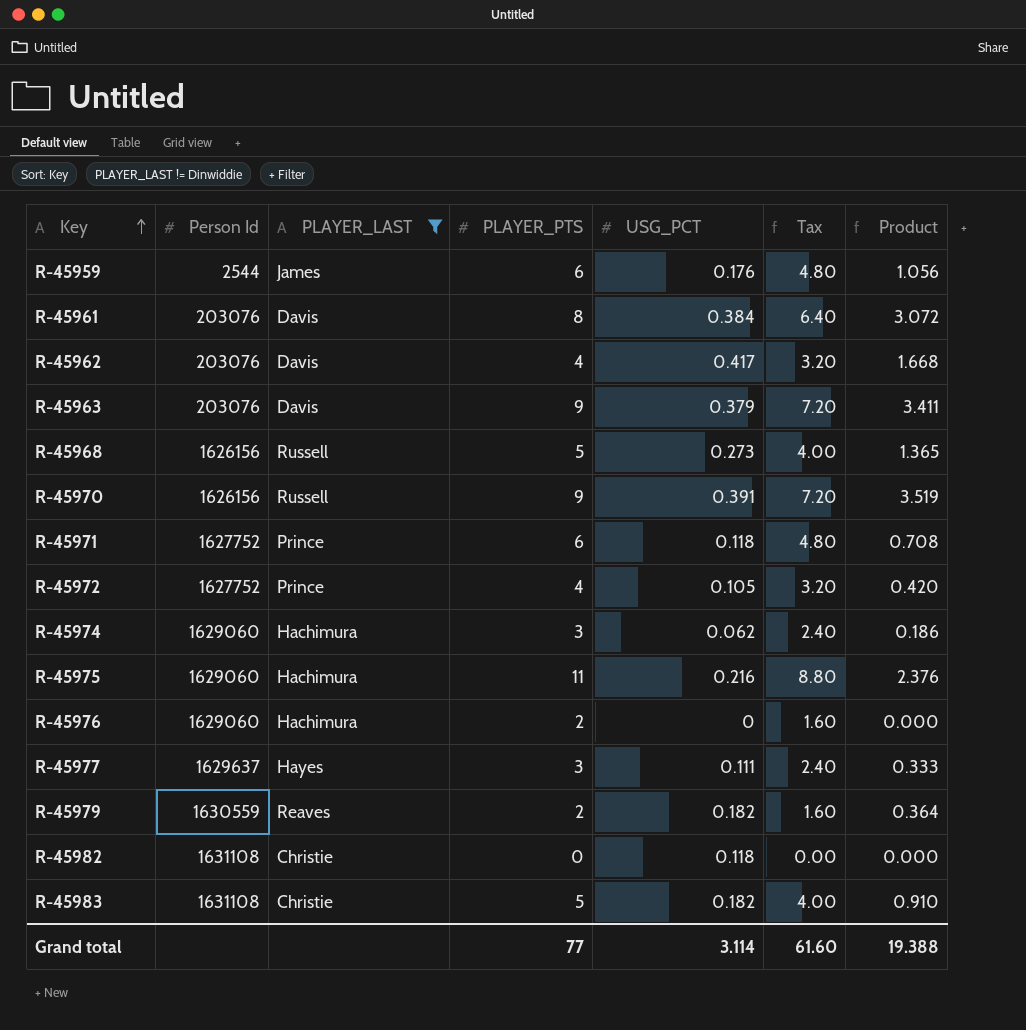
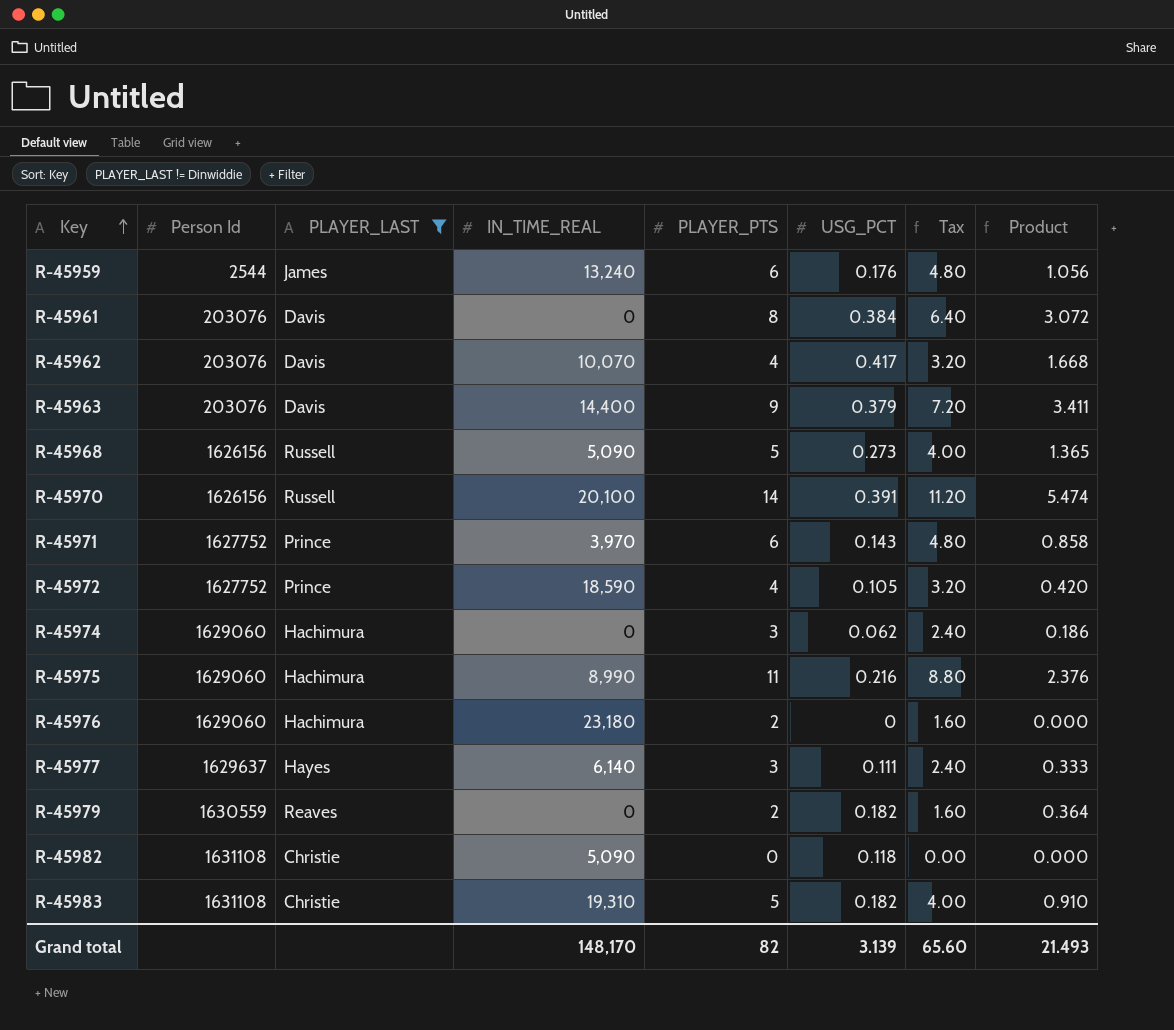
column IN_TIME_REAL | position: none -> 4
R-45970 | PLAYER_PTS: 9 -> 14
R-45970 | Tax: 7.20 -> 11.20
R-45970 | Product: 3.519 -> 5.474
R-45971 | USG_PCT: 0.118 -> 0.143
R-45971 | Product: 0.708 -> 0.858
Grand total | PLAYER_PTS: 77 -> 82
Grand total | USG_PCT: 3.114 -> 3.139
Grand total | Tax: 61.60 -> 65.60
Grand total | Product: 19.388 -> 21.493

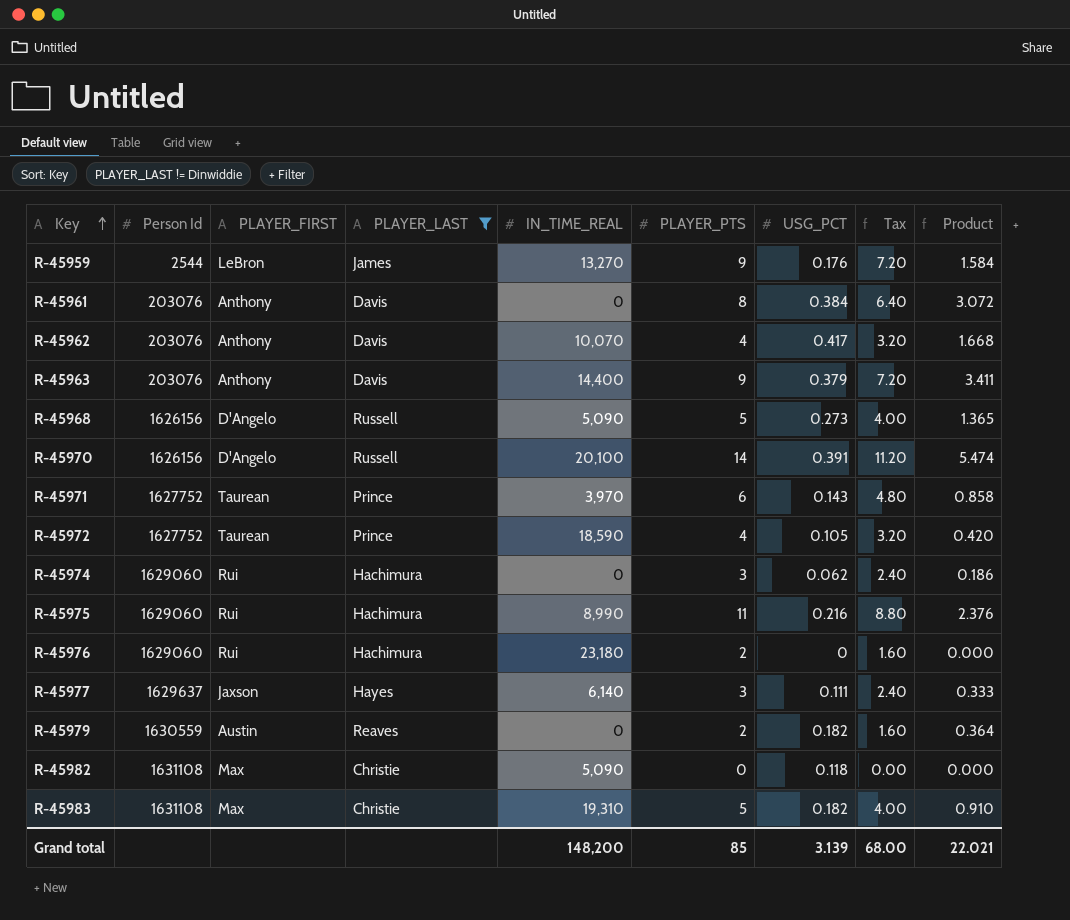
column PLAYER_FIRST | position: none -> 3
R-45959 | IN_TIME_REAL: 13,240 -> 13,270
R-45959 | PLAYER_PTS: 6 -> 9
R-45959 | Tax: 4.80 -> 7.20
R-45959 | Product: 1.056 -> 1.584
Grand total | IN_TIME_REAL: 148,170 -> 148,200
Grand total | PLAYER_PTS: 82 -> 85
Grand total | Tax: 65.60 -> 68.00
Grand total | Product: 21.493 -> 22.021

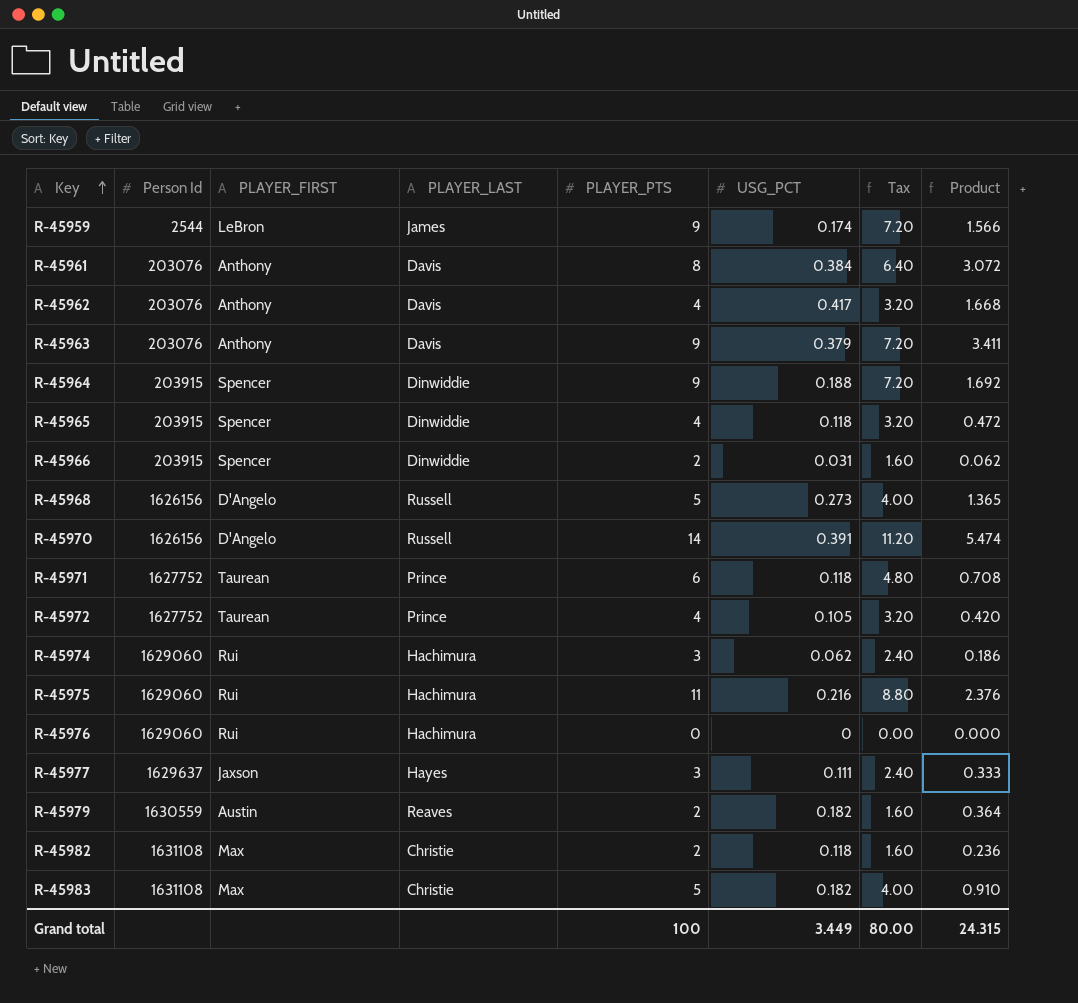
filter: PLAYER_LAST != Dinwiddie -> none
column IN_TIME_REAL | position: 5 -> none
R-45959 | USG_PCT: 0.176 -> 0.174
R-45959 | Product: 1.584 -> 1.566
R-45971 | USG_PCT: 0.143 -> 0.118
R-45971 | Product: 0.858 -> 0.708
R-45976 | PLAYER_PTS: 2 -> 0
R-45976 | Tax: 1.60 -> 0.00
R-45982 | PLAYER_PTS: 0 -> 2
R-45982 | Tax: 0.00 -> 1.60
R-45982 | Product: 0.000 -> 0.236
Grand total | PLAYER_PTS: 85 -> 100
Grand total | USG_PCT: 3.139 -> 3.449
Grand total | Tax: 68.00 -> 80.00
Grand total | Product: 22.021 -> 24.315

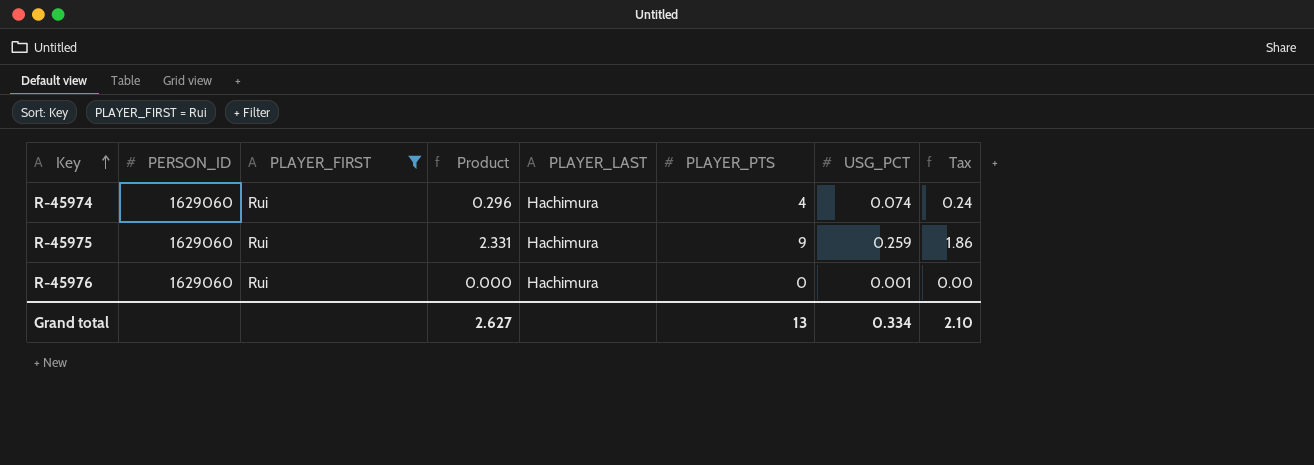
filter: none -> PLAYER_FIRST = Rui
column name: Person Id -> PERSON_ID
column Product | position: 8 -> 4
column Tax | formula: [PLAYER_PTS] * 0.8 -> [Product] * 0.8
R-45974 | Product: 0.186 -> 0.296
R-45974 | PLAYER_PTS: 3 -> 4
R-45974 | USG_PCT: 0.062 -> 0.074
R-45975 | Product: 2.376 -> 2.331
R-45975 | PLAYER_PTS: 11 -> 9
R-45975 | USG_PCT: 0.216 -> 0.259
R-45976 | USG_PCT: 0 -> 0.001
Grand total | Product: 24.315 -> 2.627
Grand total | PLAYER_PTS: 100 -> 13
Grand total | USG_PCT: 3.449 -> 0.334
Grand total | Tax: 80.00 -> 2.10

